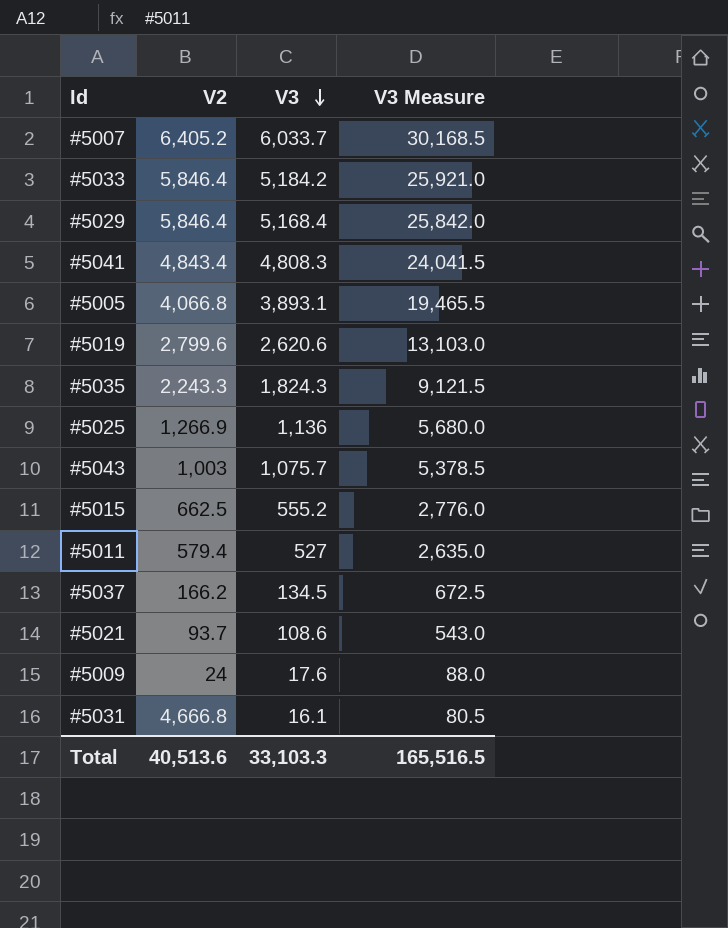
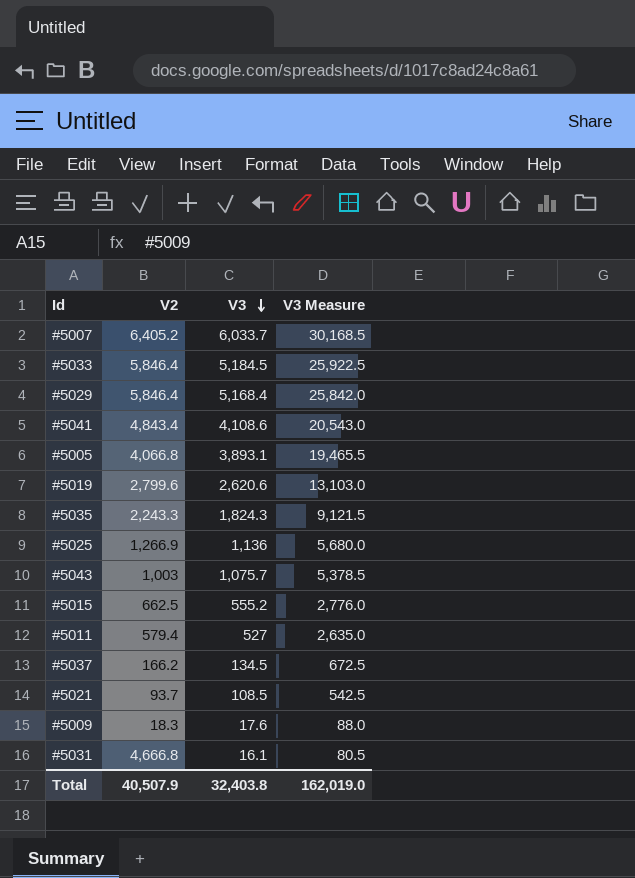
#5033 | V3: 5,184.2 -> 5,184.5
#5033 | V3 Measure: 25,921.0 -> 25,922.5
#5041 | V3: 4,808.3 -> 4,108.6
#5041 | V3 Measure: 24,041.5 -> 20,543.0
#5021 | V3: 108.6 -> 108.5
#5021 | V3 Measure: 543.0 -> 542.5
#5009 | V2: 24 -> 18.3
Total | V2: 40,513.6 -> 40,507.9
Total | V3: 33,103.3 -> 32,403.8
Total | V3 Measure: 165,516.5 -> 162,019.0

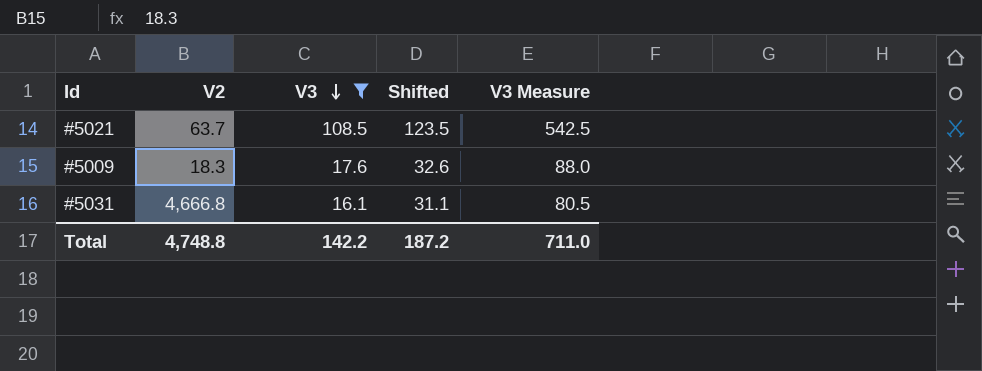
filter: none -> V3 <= 108.5
column Shifted | formula: none -> [V3] + 15
#5021 | V2: 93.7 -> 63.7
Total | V2: 40,507.9 -> 4,748.8
Total | V3: 32,403.8 -> 142.2
Total | V3 Measure: 162,019.0 -> 711.0

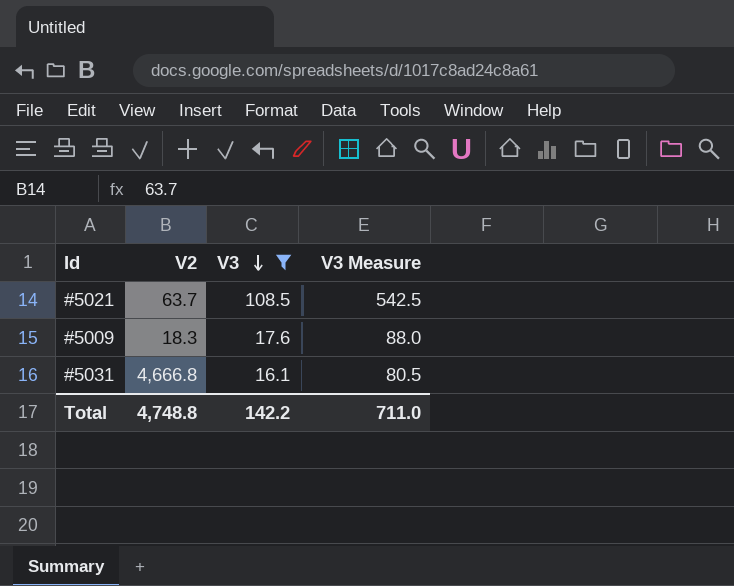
column Shifted | formula: [V3] + 15 -> none

